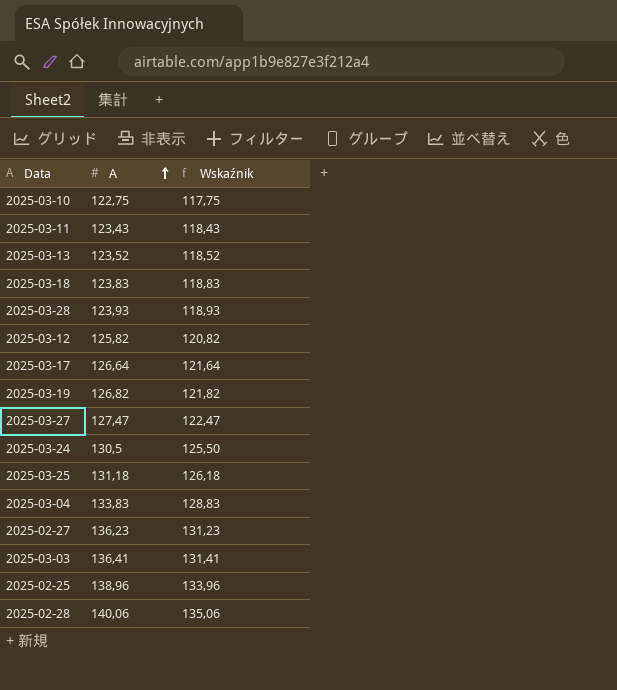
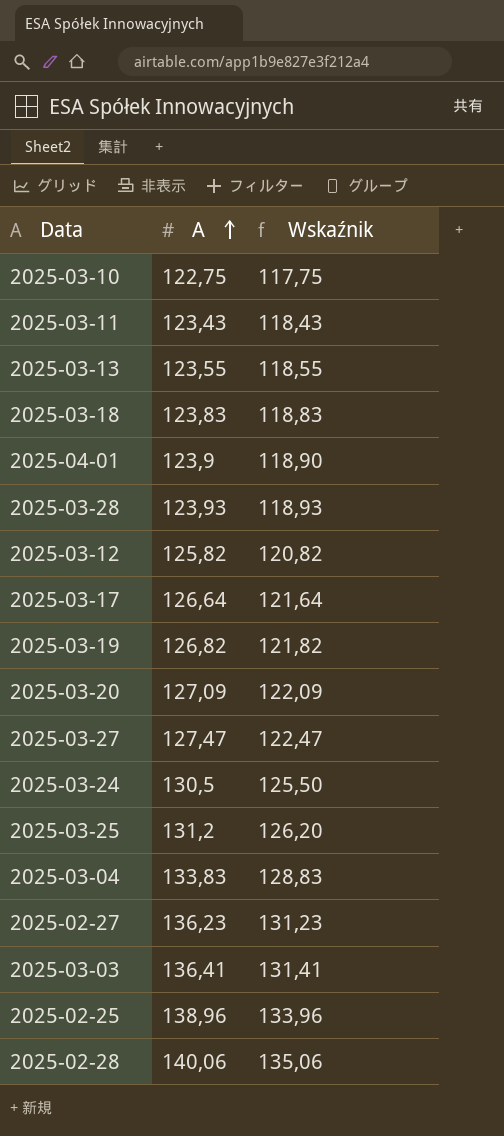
2025-03-13 | A: 123,52 -> 123,55
2025-03-13 | Wskaźnik: 118,52 -> 118,55
row 2025-04-01: none -> 123,9 | 118,90
row 2025-03-20: none -> 127,09 | 122,09
2025-03-25 | A: 131,18 -> 131,2
2025-03-25 | Wskaźnik: 126,18 -> 126,20

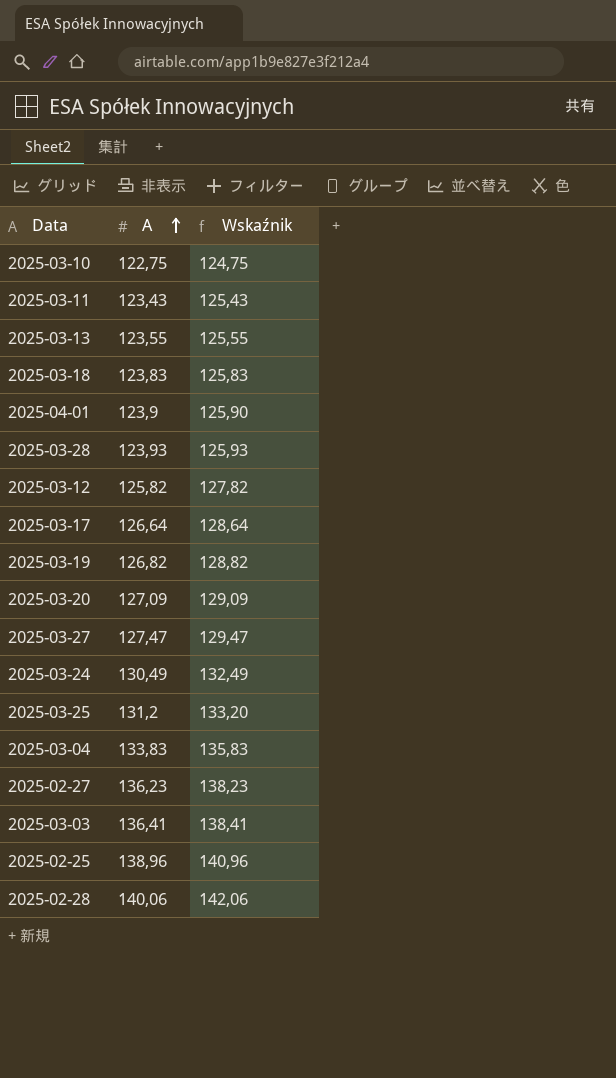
column Wskaźnik | formula: [A] - 5 -> [A] + 2
2025-03-24 | A: 130,5 -> 130,49

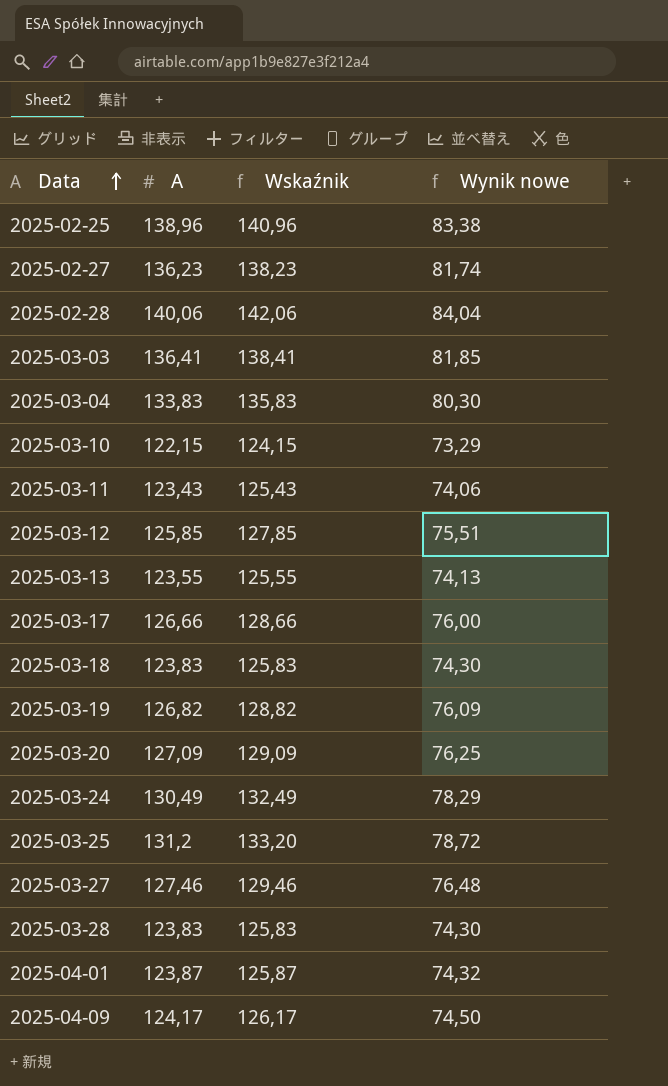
row order: A ascending -> Data ascending
column Wynik nowe | formula: none -> [A] * 0,6
2025-03-10 | A: 122,75 -> 122,15
2025-03-10 | Wskaźnik: 124,75 -> 124,15
2025-03-12 | A: 125,82 -> 125,85
2025-03-12 | Wskaźnik: 127,82 -> 127,85
2025-03-17 | A: 126,64 -> 126,66
2025-03-17 | Wskaźnik: 128,64 -> 128,66
2025-03-27 | A: 127,47 -> 127,46
2025-03-27 | Wskaźnik: 129,47 -> 129,46
2025-03-28 | A: 123,93 -> 123,83
2025-03-28 | Wskaźnik: 125,93 -> 125,83
2025-04-01 | A: 123,9 -> 123,87
2025-04-01 | Wskaźnik: 125,90 -> 125,87
row 2025-04-09: none -> 124,17 | 126,17 | 74,50

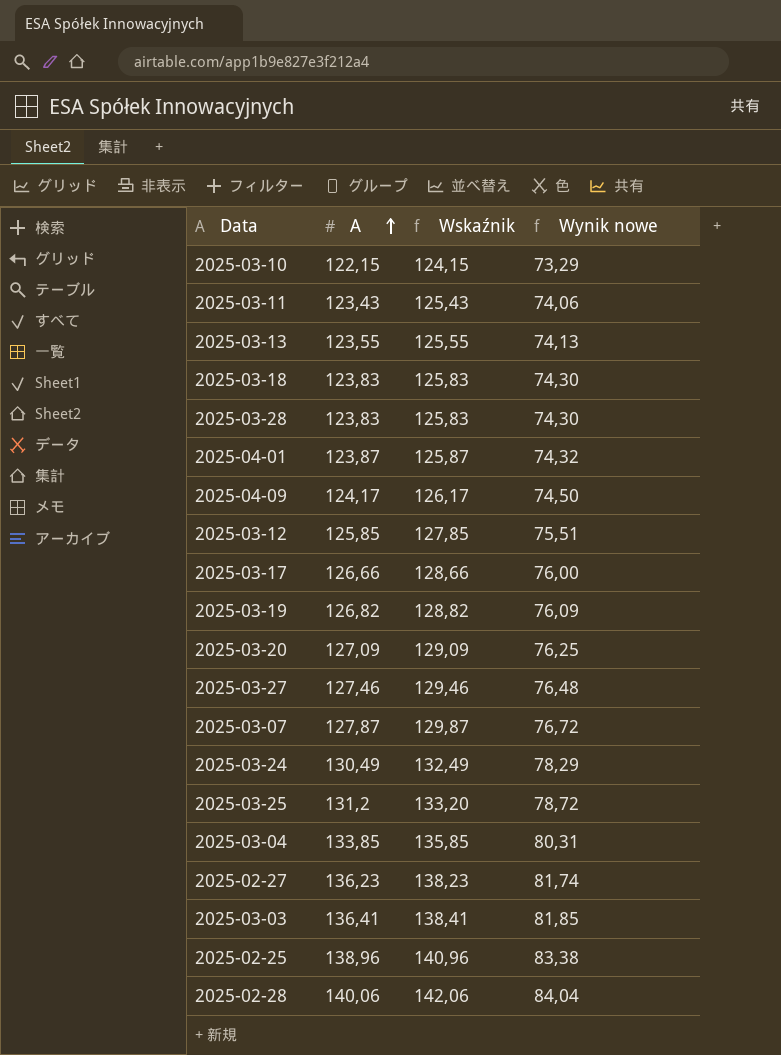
row order: Data ascending -> A ascending
row 2025-03-07: none -> 127,87 | 129,87 | 76,72
2025-03-04 | A: 133,83 -> 133,85
2025-03-04 | Wskaźnik: 135,83 -> 135,85
2025-03-04 | Wynik nowe: 80,30 -> 80,31

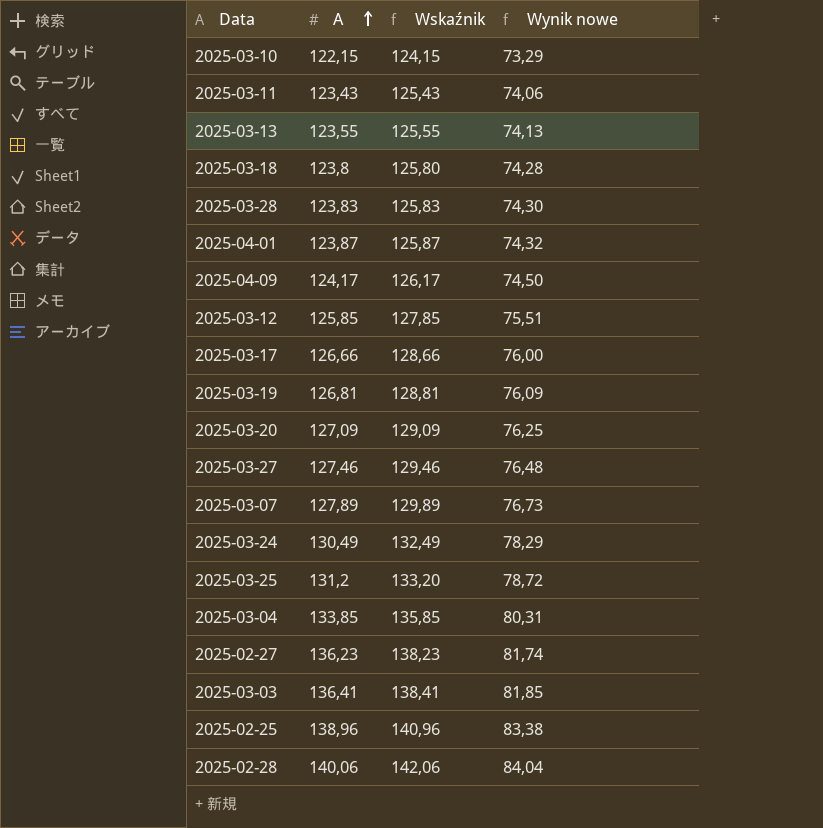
2025-03-18 | A: 123,83 -> 123,8
2025-03-18 | Wskaźnik: 125,83 -> 125,80
2025-03-18 | Wynik nowe: 74,30 -> 74,28
2025-03-19 | A: 126,82 -> 126,81
2025-03-19 | Wskaźnik: 128,82 -> 128,81
2025-03-07 | A: 127,87 -> 127,89
2025-03-07 | Wskaźnik: 129,87 -> 129,89
2025-03-07 | Wynik nowe: 76,72 -> 76,73

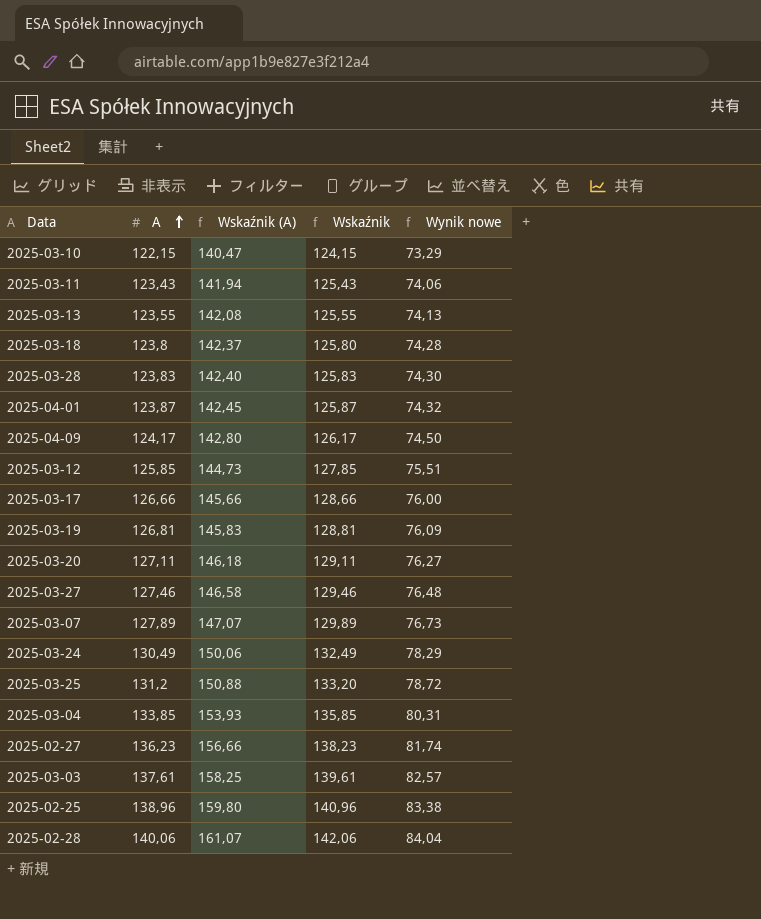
column Wskaźnik (A) | formula: none -> [A] * 1,15
2025-03-20 | A: 127,09 -> 127,11
2025-03-20 | Wskaźnik: 129,09 -> 129,11
2025-03-20 | Wynik nowe: 76,25 -> 76,27
2025-03-03 | A: 136,41 -> 137,61
2025-03-03 | Wskaźnik: 138,41 -> 139,61
2025-03-03 | Wynik nowe: 81,85 -> 82,57

